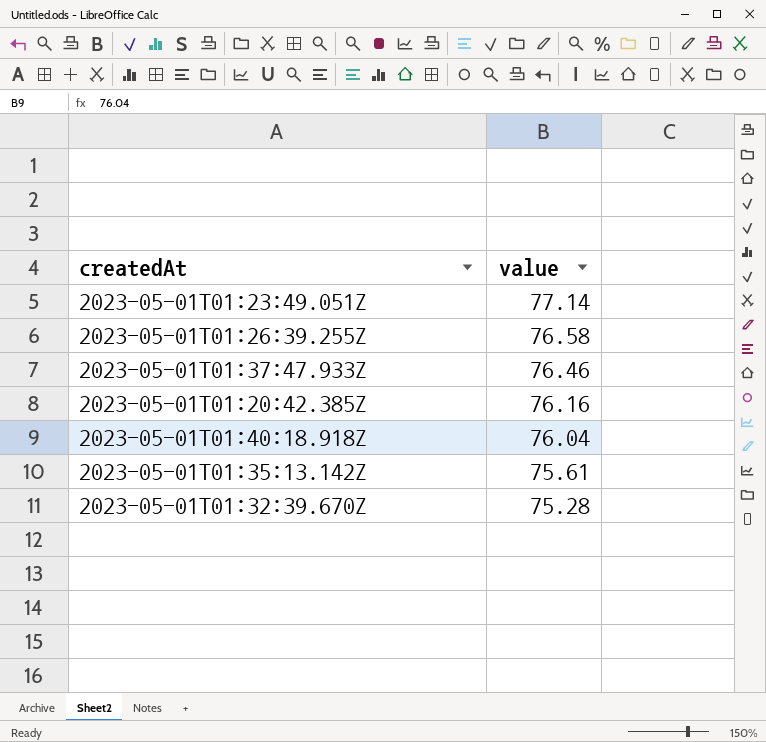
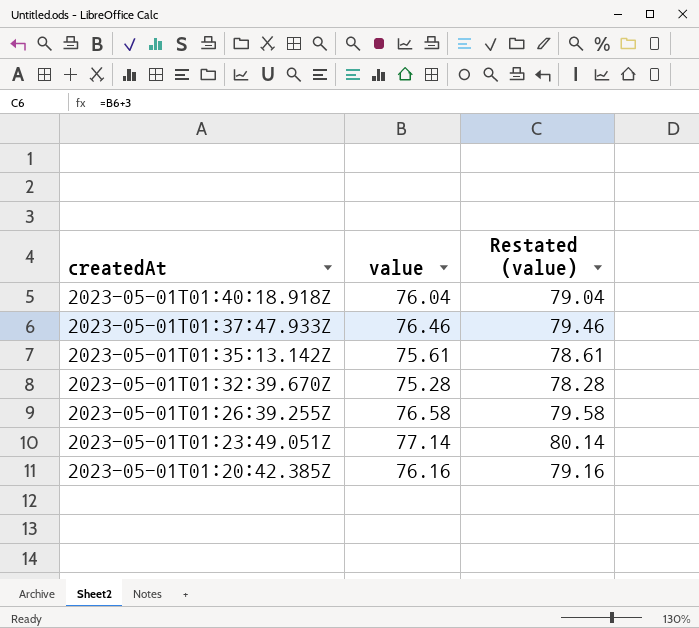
row order: value descending -> createdAt descending
column Restated (value) | formula: none -> [value] + 3

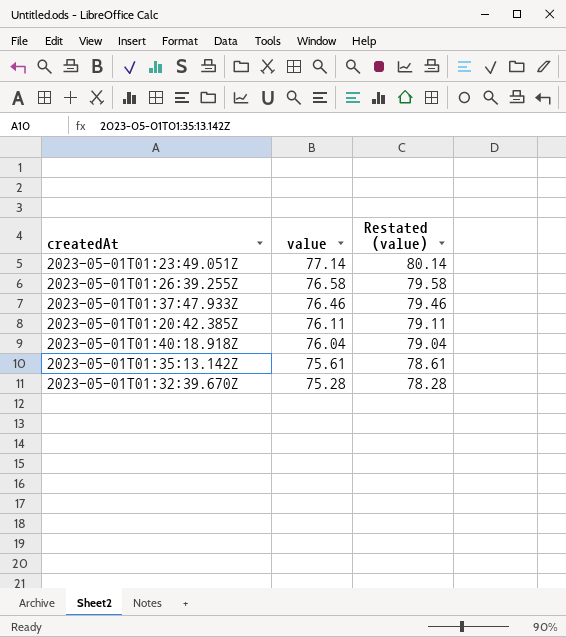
row order: createdAt descending -> value descending
2023-05-01T01:20:42.385Z | value: 76.16 -> 76.11
2023-05-01T01:20:42.385Z | Restated (value): 79.16 -> 79.11

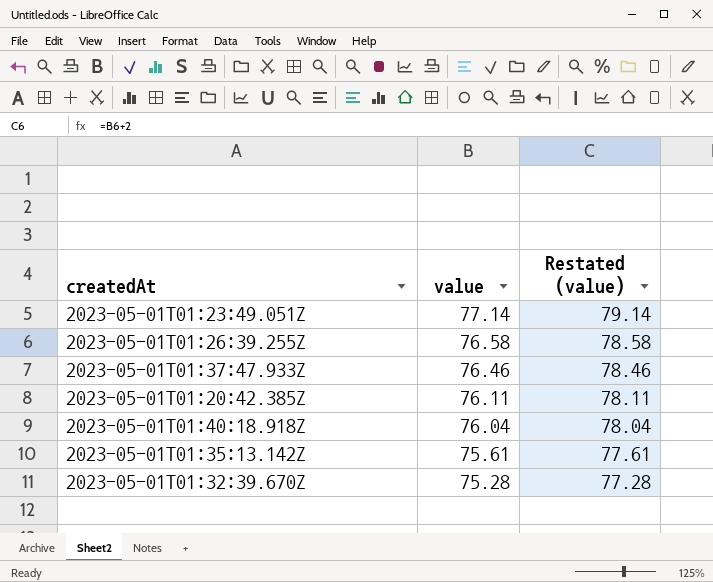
column Restated (value) | formula: [value] + 3 -> [value] + 2

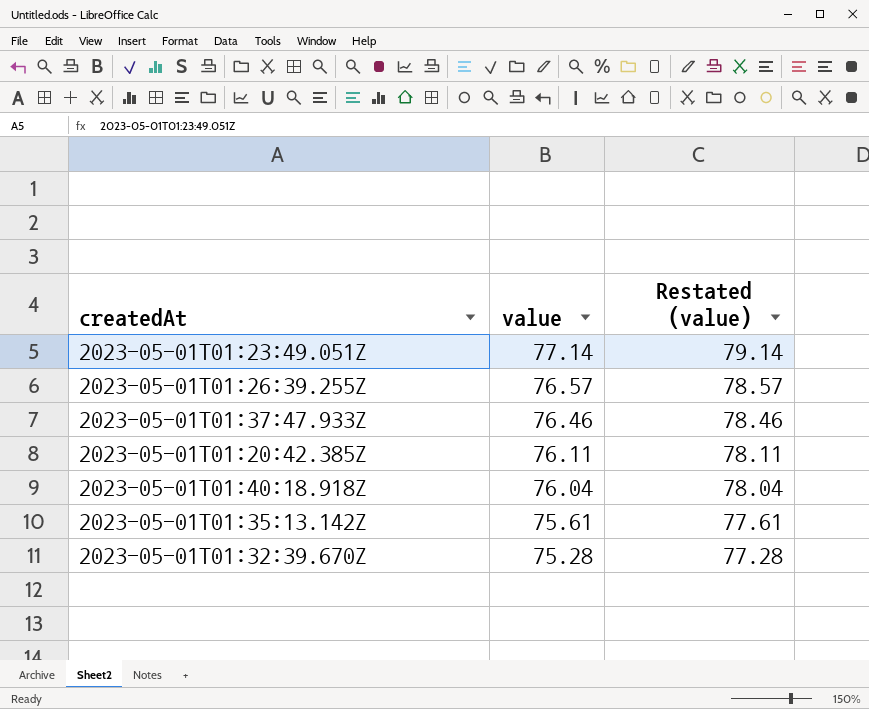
2023-05-01T01:26:39.255Z | value: 76.58 -> 76.57
2023-05-01T01:26:39.255Z | Restated (value): 78.58 -> 78.57

